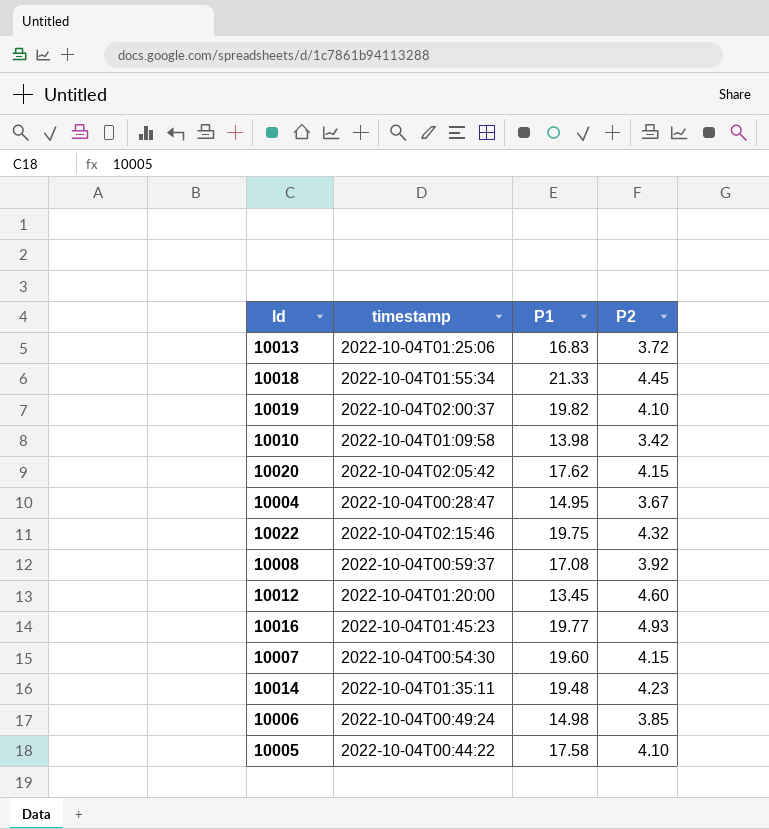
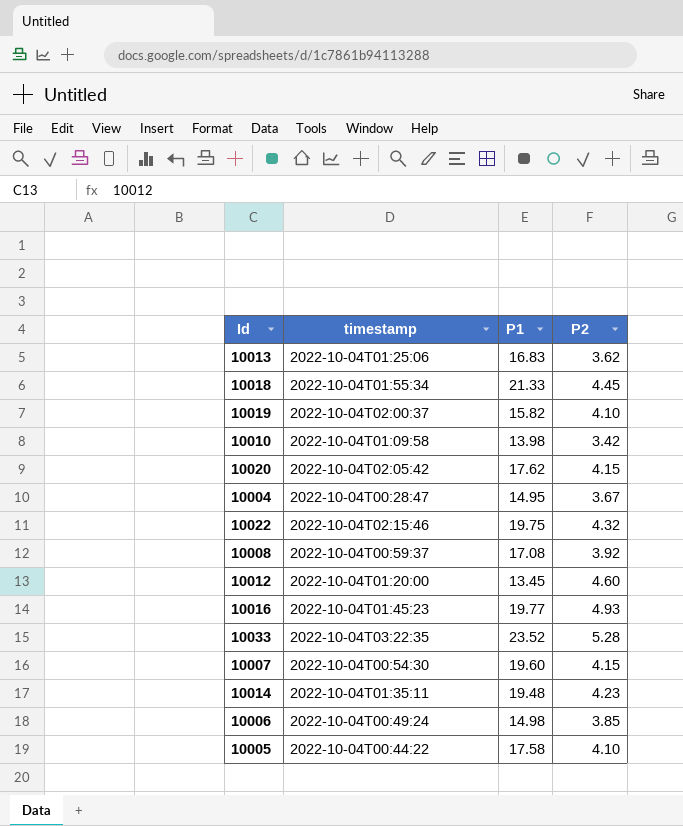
10013 | P2: 3.72 -> 3.62
10019 | P1: 19.82 -> 15.82
row 10033: none -> 2022-10-04T03:22:35 | 23.52 | 5.28

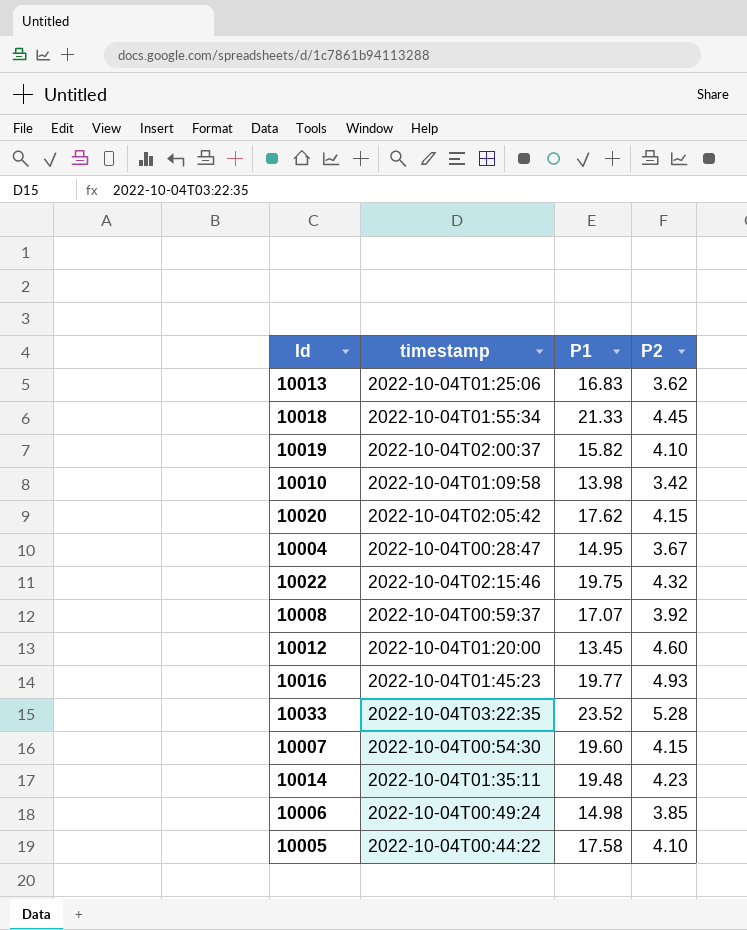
10008 | P1: 17.08 -> 17.07

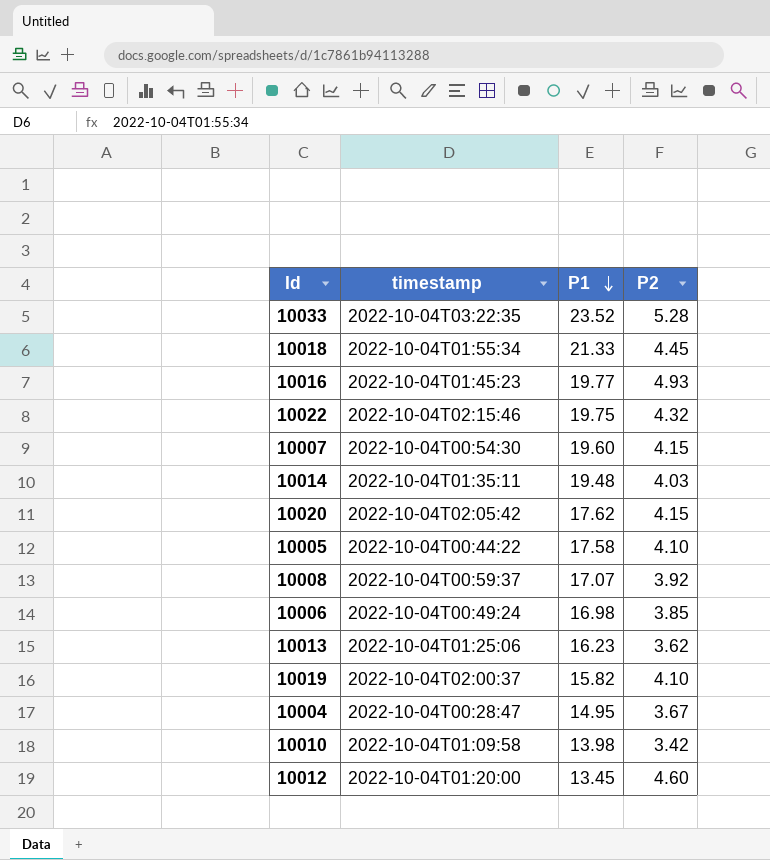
row order: none -> P1 descending
10014 | P2: 4.23 -> 4.03
10006 | P1: 14.98 -> 16.98
10013 | P1: 16.83 -> 16.23

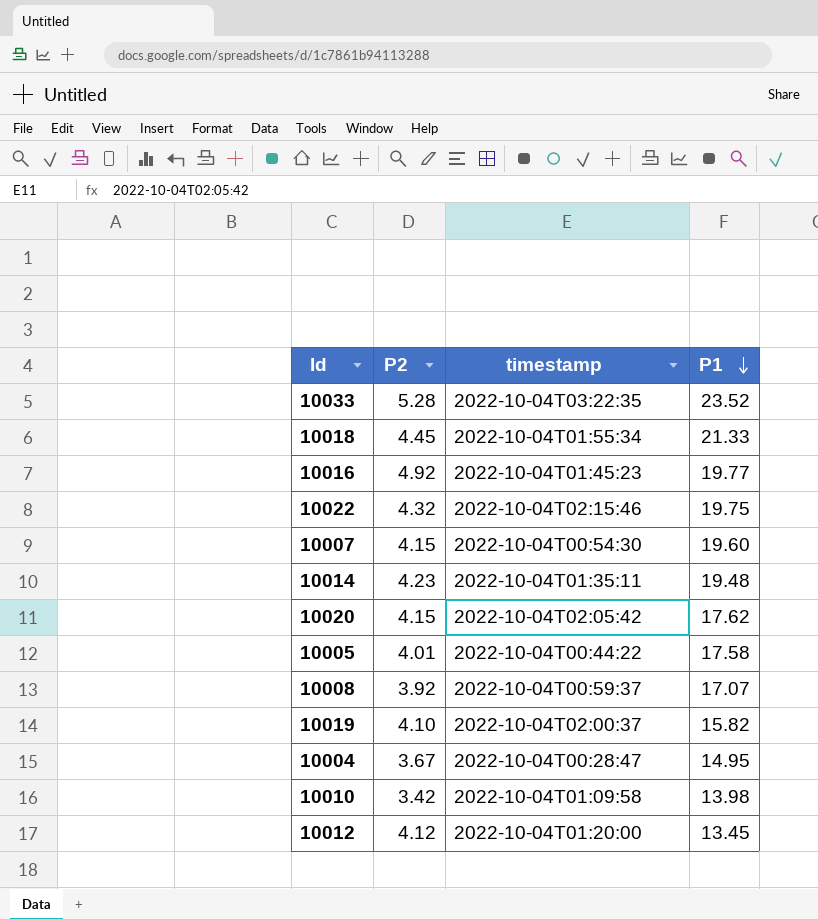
column P2 | position: 4 -> 2
row 10006: 2022-10-04T00:49:24 | 16.98 | 3.85 -> none
row 10013: 2022-10-04T01:25:06 | 16.23 | 3.62 -> none
10016 | P2: 4.93 -> 4.92
10014 | P2: 4.03 -> 4.23
10005 | P2: 4.10 -> 4.01
10012 | P2: 4.60 -> 4.12

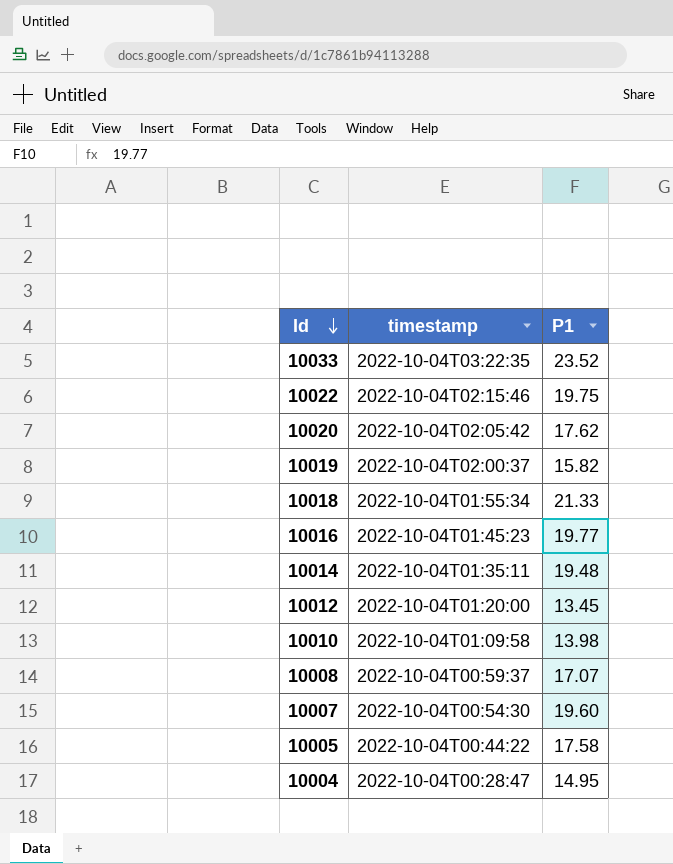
row order: P1 descending -> Id descending
column P2 | position: 2 -> none

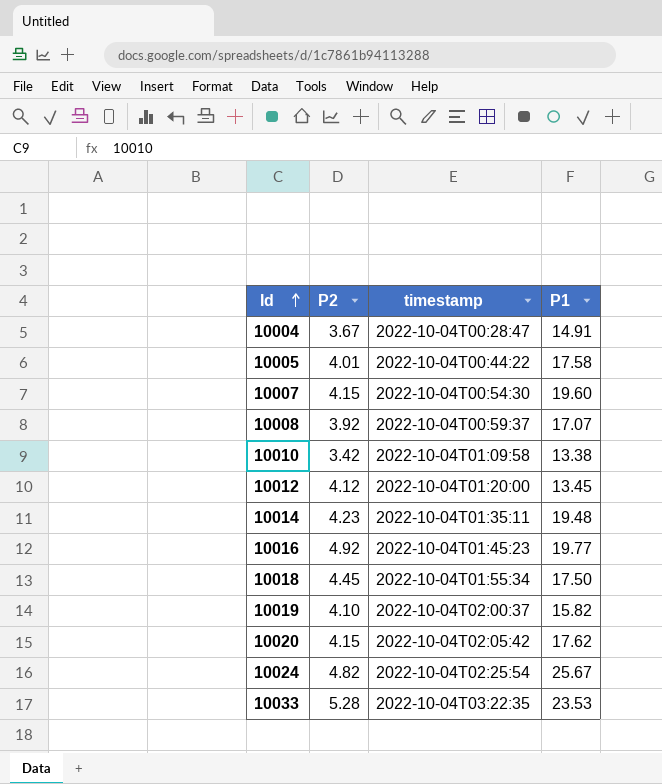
row order: Id descending -> Id ascending
column P2 | position: none -> 2
row 10022: 2022-10-04T02:15:46 | 19.75 -> none
10004 | P1: 14.95 -> 14.91
10010 | P1: 13.98 -> 13.38
10018 | P1: 21.33 -> 17.50
row 10024: none -> 4.82 | 2022-10-04T02:25:54 | 25.67
10033 | P1: 23.52 -> 23.53

